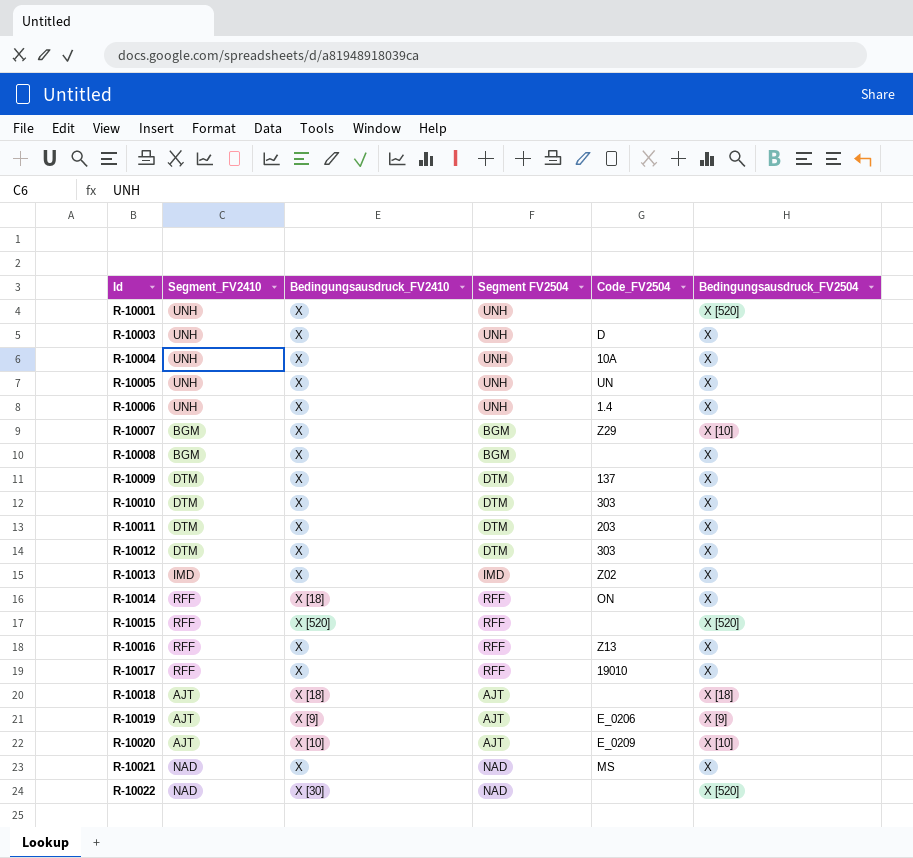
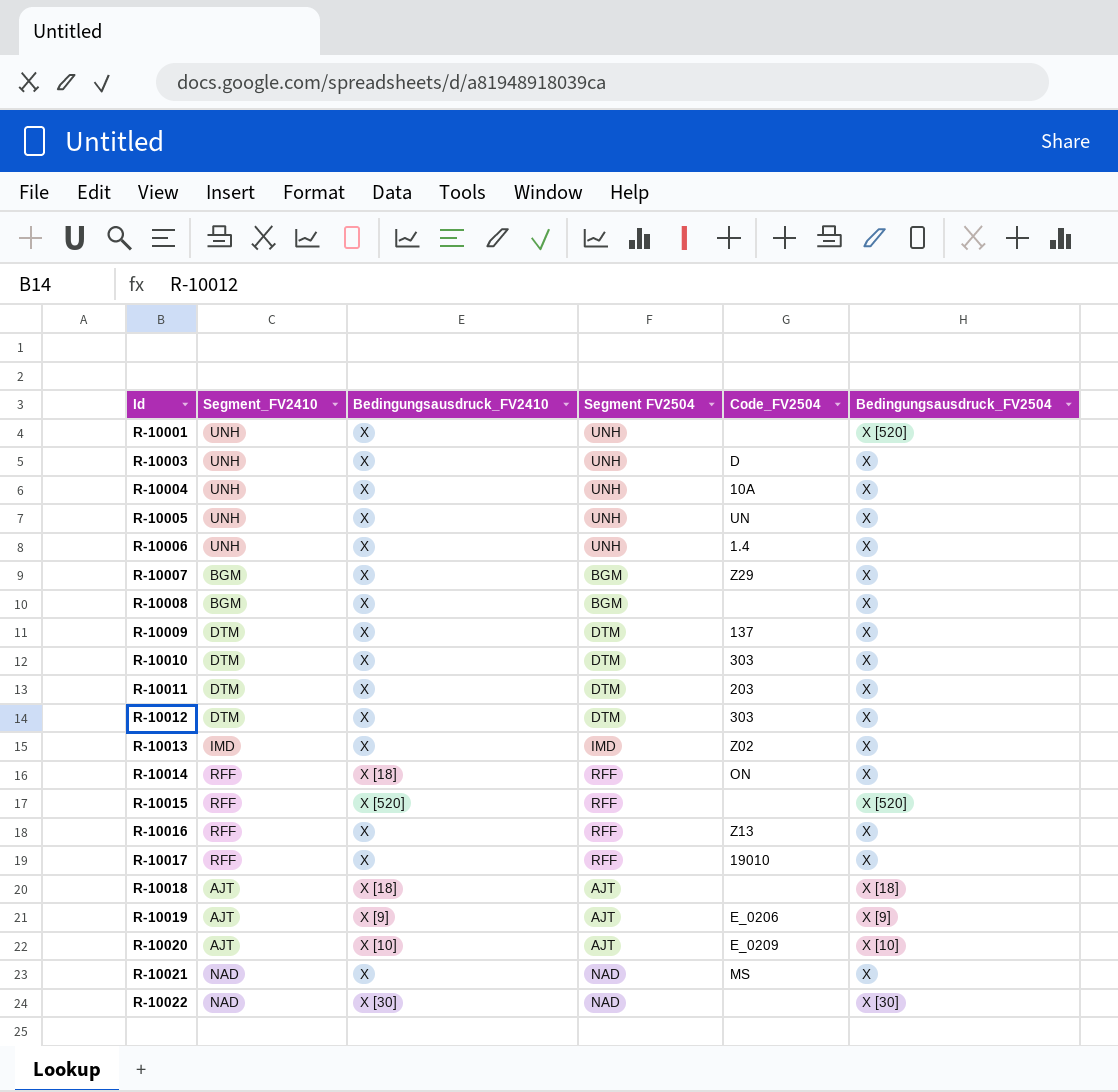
R-10007 | Bedingungsausdruck_FV2504: X [10] -> X
R-10022 | Bedingungsausdruck_FV2504: X [520] -> X [30]

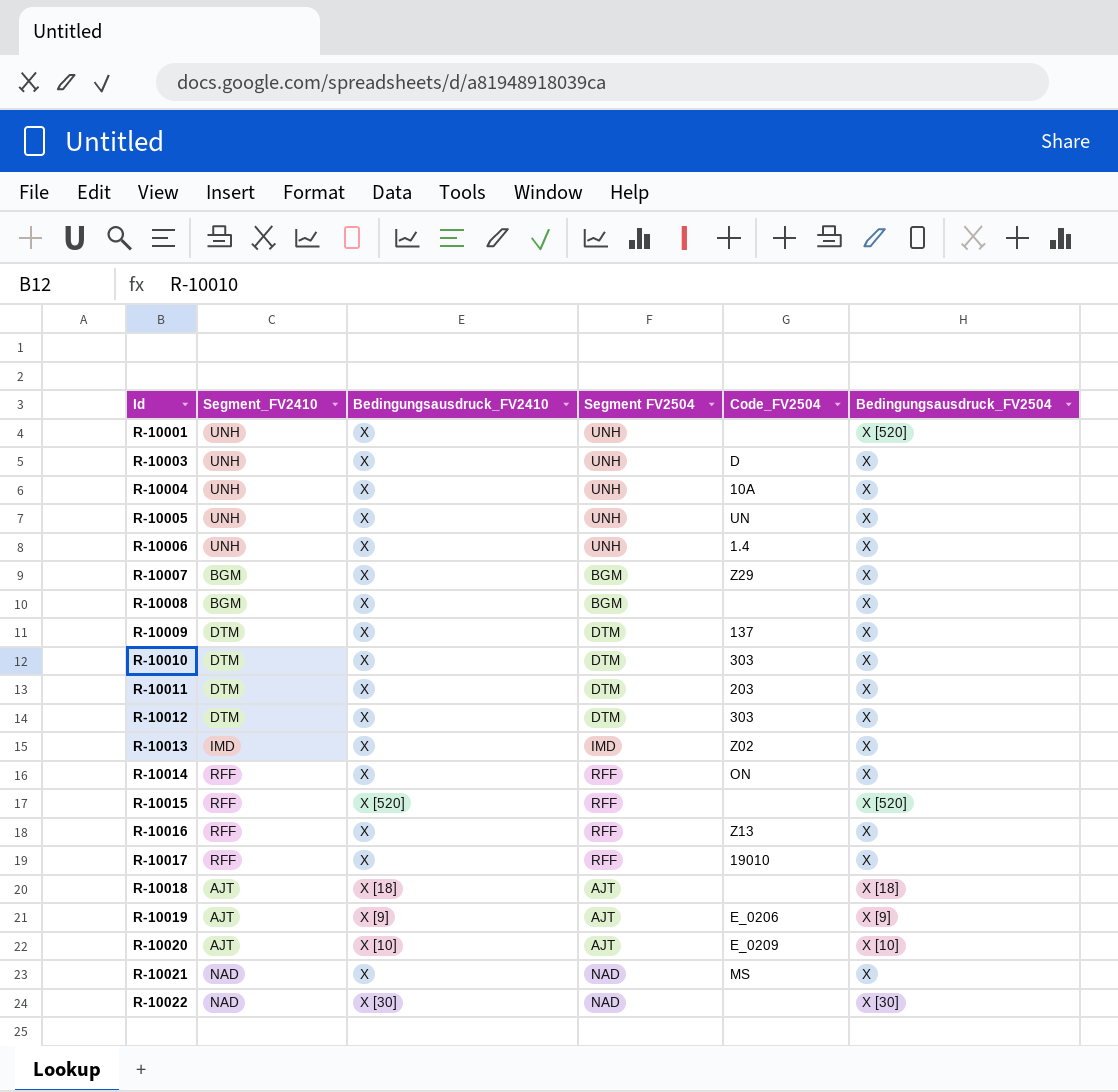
R-10014 | Bedingungsausdruck_FV2410: X [18] -> X

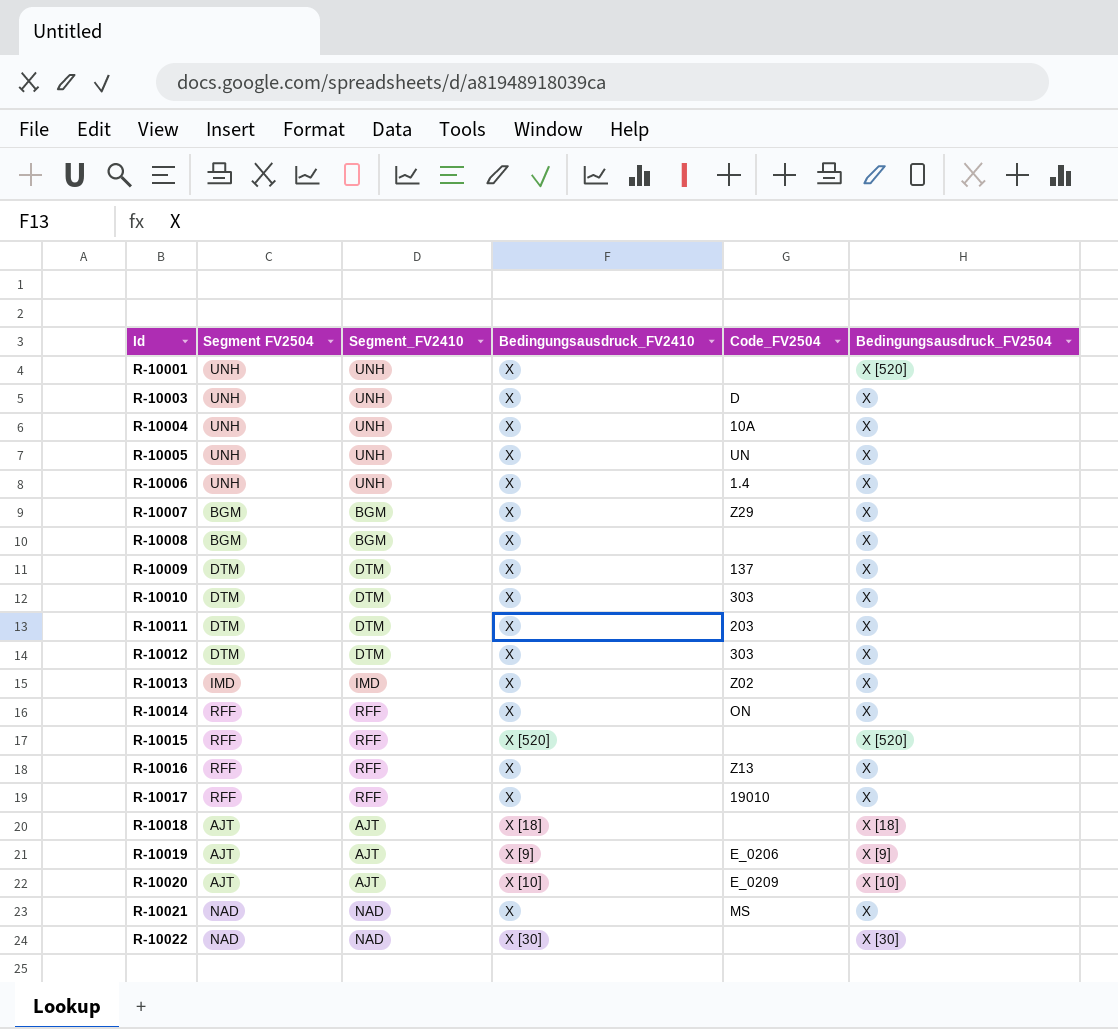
column Segment FV2504 | position: 4 -> 2

